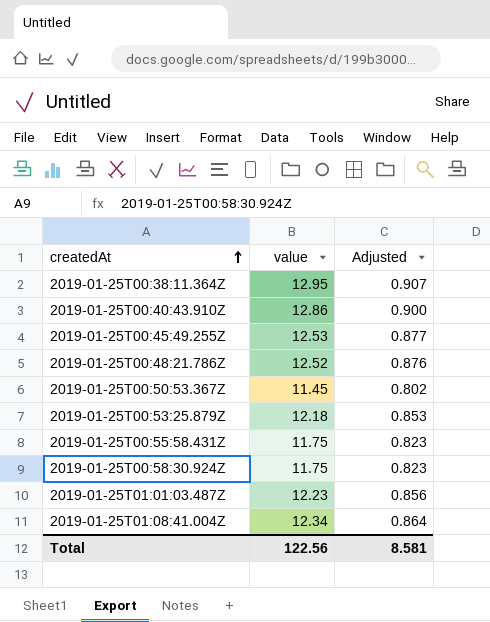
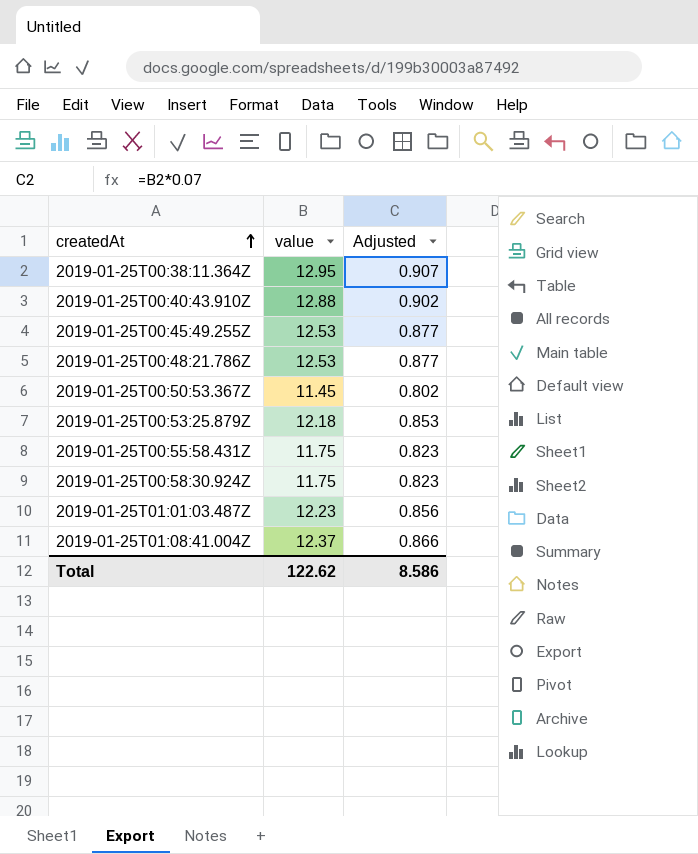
2019-01-25T00:40:43.910Z | value: 12.86 -> 12.88
2019-01-25T00:40:43.910Z | Adjusted: 0.900 -> 0.902
2019-01-25T00:48:21.786Z | value: 12.52 -> 12.53
2019-01-25T00:48:21.786Z | Adjusted: 0.876 -> 0.877
2019-01-25T01:08:41.004Z | value: 12.34 -> 12.37
2019-01-25T01:08:41.004Z | Adjusted: 0.864 -> 0.866
Total | value: 122.56 -> 122.62
Total | Adjusted: 8.581 -> 8.586

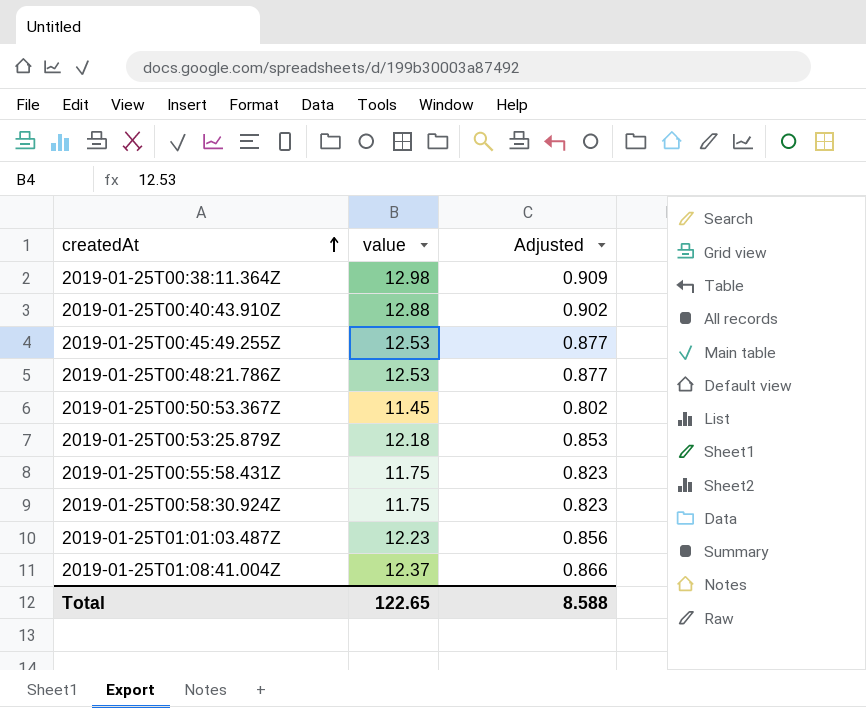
2019-01-25T00:38:11.364Z | value: 12.95 -> 12.98
2019-01-25T00:38:11.364Z | Adjusted: 0.907 -> 0.909
Total | value: 122.62 -> 122.65
Total | Adjusted: 8.586 -> 8.588

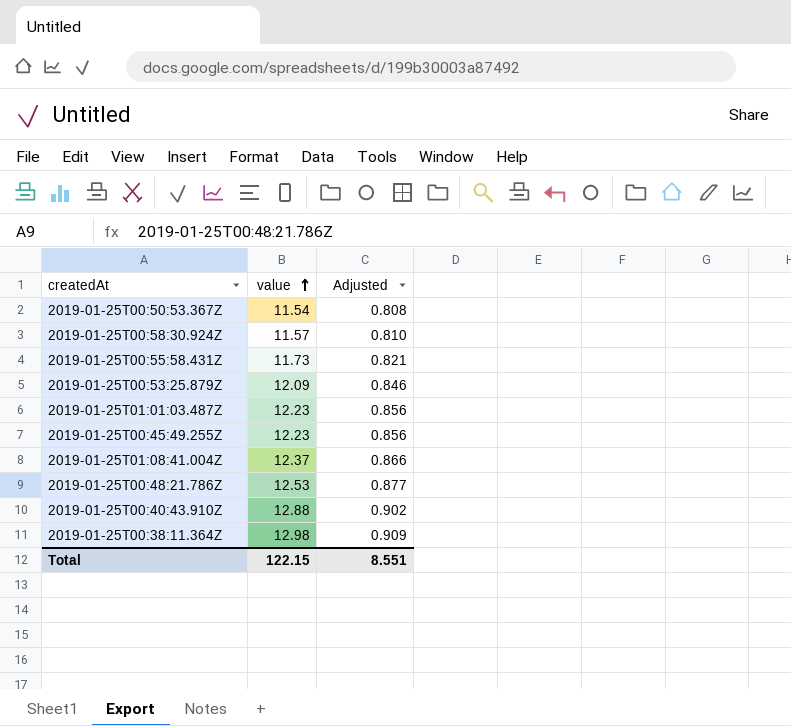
row order: createdAt ascending -> value ascending
2019-01-25T00:50:53.367Z | value: 11.45 -> 11.54
2019-01-25T00:50:53.367Z | Adjusted: 0.802 -> 0.808
2019-01-25T00:58:30.924Z | value: 11.75 -> 11.57
2019-01-25T00:58:30.924Z | Adjusted: 0.823 -> 0.810
2019-01-25T00:55:58.431Z | value: 11.75 -> 11.73
2019-01-25T00:55:58.431Z | Adjusted: 0.823 -> 0.821
2019-01-25T00:53:25.879Z | value: 12.18 -> 12.09
2019-01-25T00:53:25.879Z | Adjusted: 0.853 -> 0.846
2019-01-25T00:45:49.255Z | value: 12.53 -> 12.23
2019-01-25T00:45:49.255Z | Adjusted: 0.877 -> 0.856
Total | value: 122.65 -> 122.15
Total | Adjusted: 8.588 -> 8.551

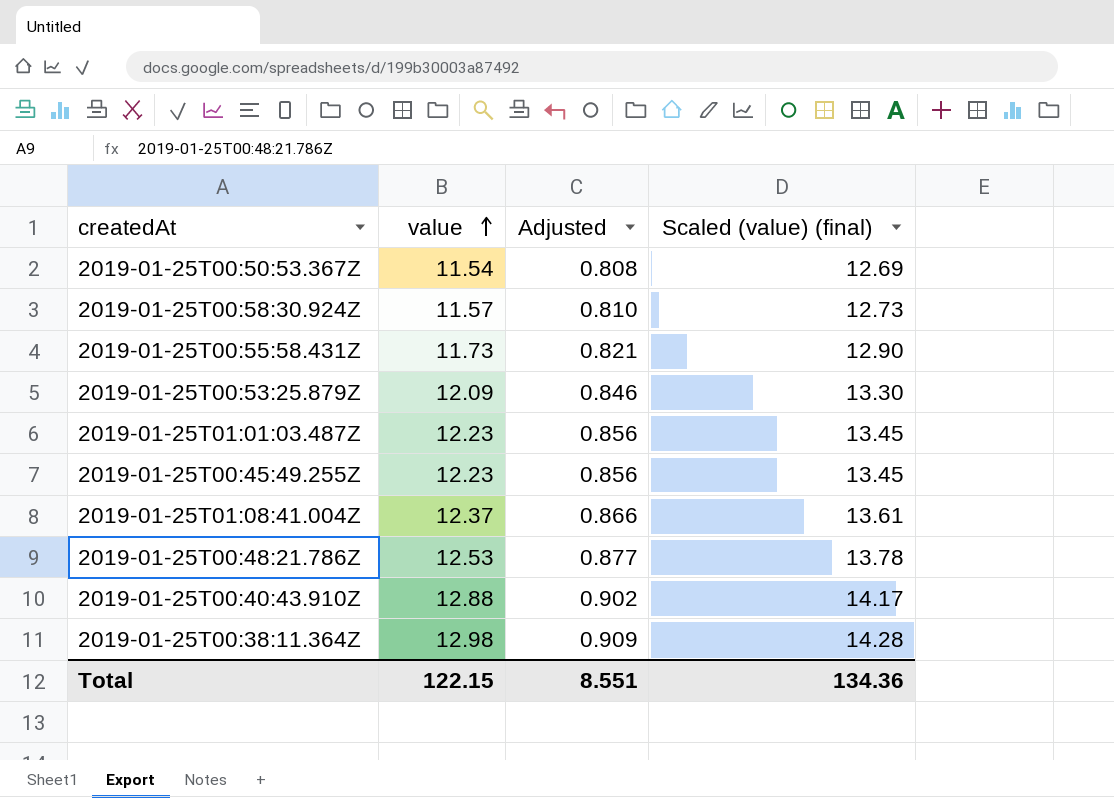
column Scaled (value) (final) | formula: none -> [value] * 1.1

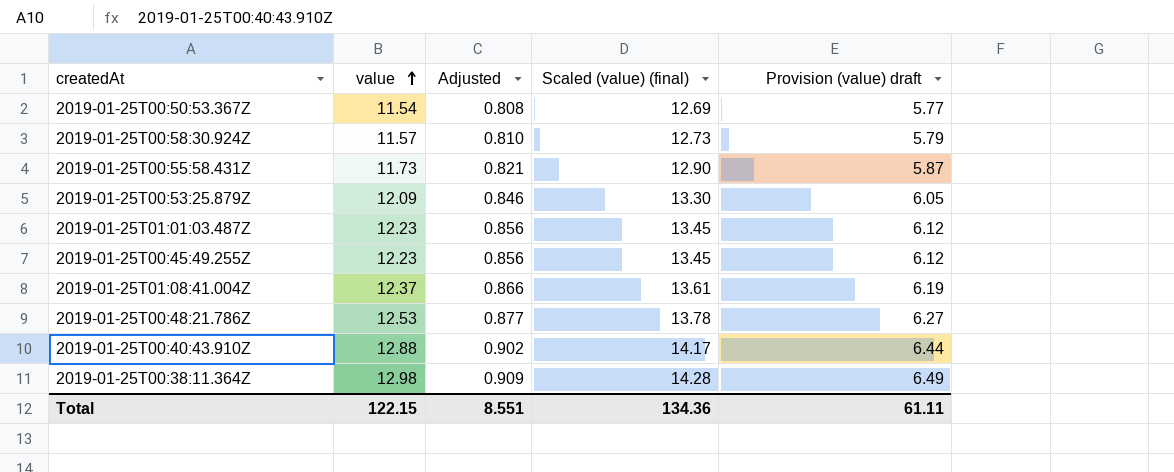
column Provision (value) draft | formula: none -> [value] * 0.5

